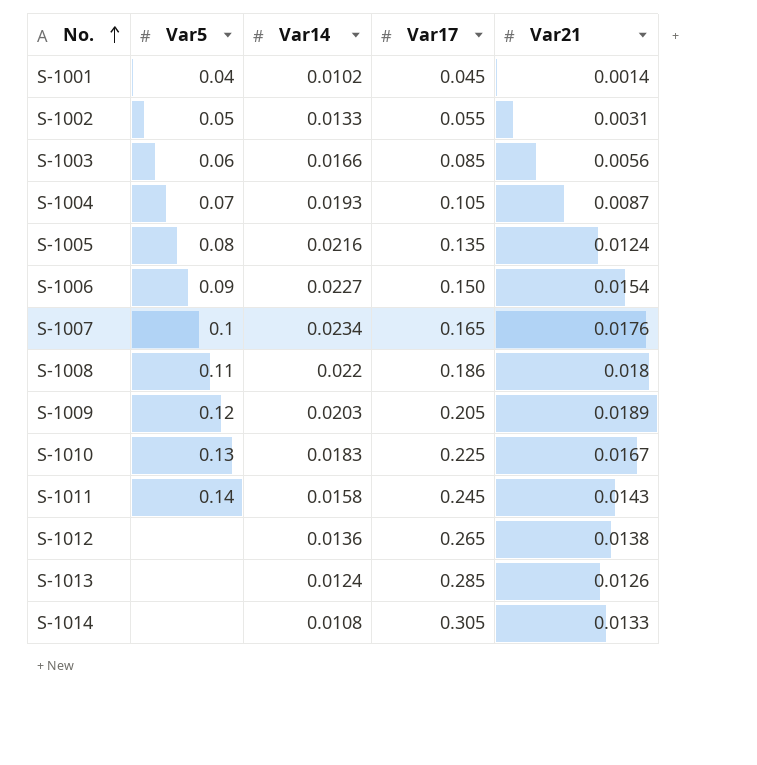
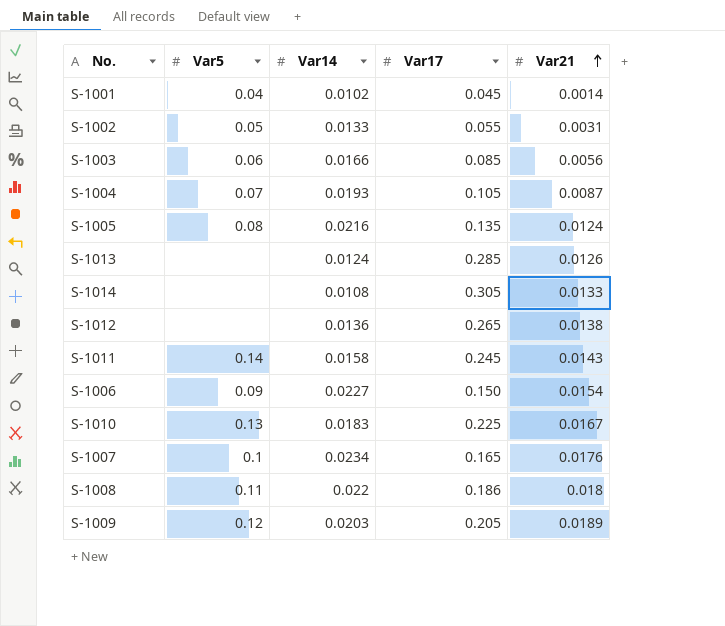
row order: No. ascending -> Var21 ascending

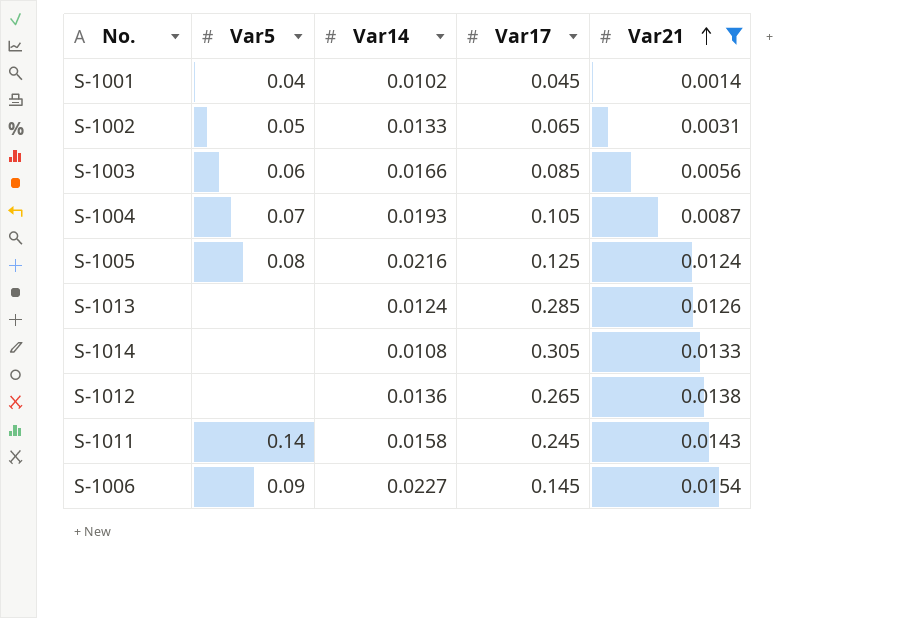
filter: none -> Var21 <= 0.0154
S-1002 | Var17: 0.055 -> 0.065
S-1005 | Var17: 0.135 -> 0.125
S-1006 | Var17: 0.150 -> 0.145

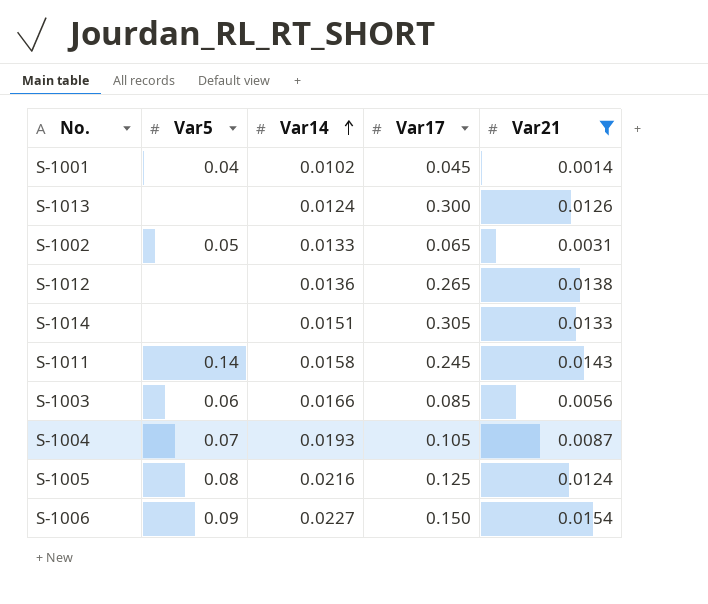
row order: Var21 ascending -> Var14 ascending
S-1013 | Var17: 0.285 -> 0.300
S-1014 | Var14: 0.0108 -> 0.0151
S-1006 | Var17: 0.145 -> 0.150

